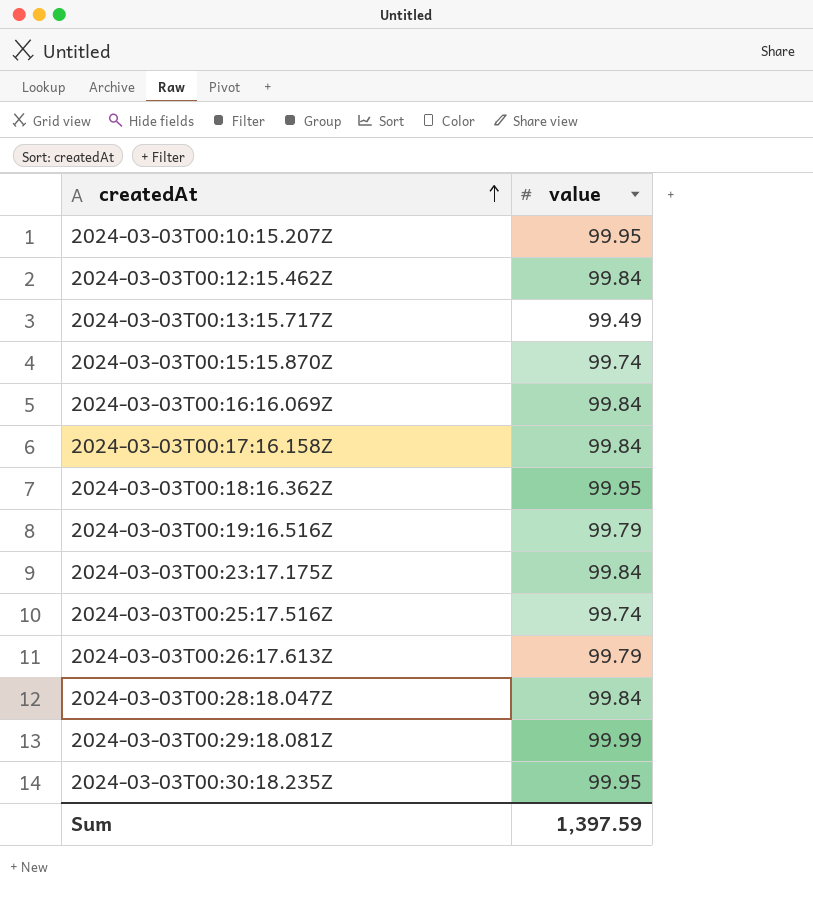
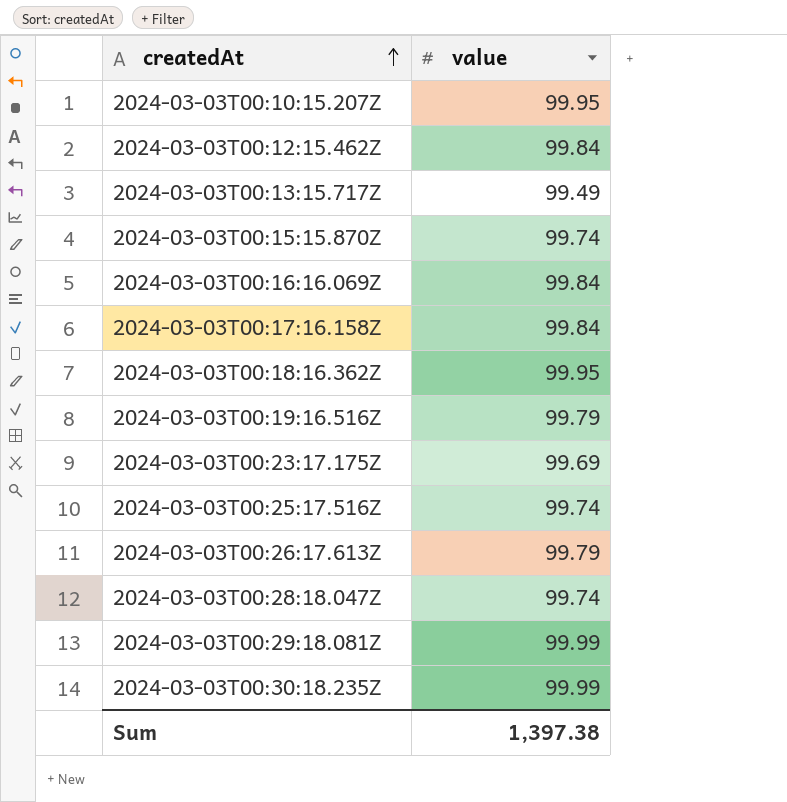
2024-03-03T00:23:17.175Z | value: 99.84 -> 99.69
2024-03-03T00:28:18.047Z | value: 99.84 -> 99.74
2024-03-03T00:30:18.235Z | value: 99.95 -> 99.99
Sum | value: 1,397.59 -> 1,397.38

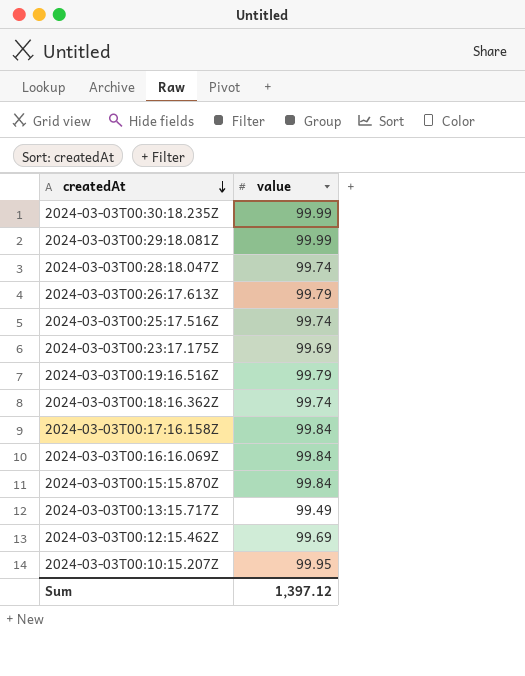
row order: createdAt ascending -> createdAt descending
2024-03-03T00:18:16.362Z | value: 99.95 -> 99.74
2024-03-03T00:15:15.870Z | value: 99.74 -> 99.84
2024-03-03T00:12:15.462Z | value: 99.84 -> 99.69
Sum | value: 1,397.38 -> 1,397.12

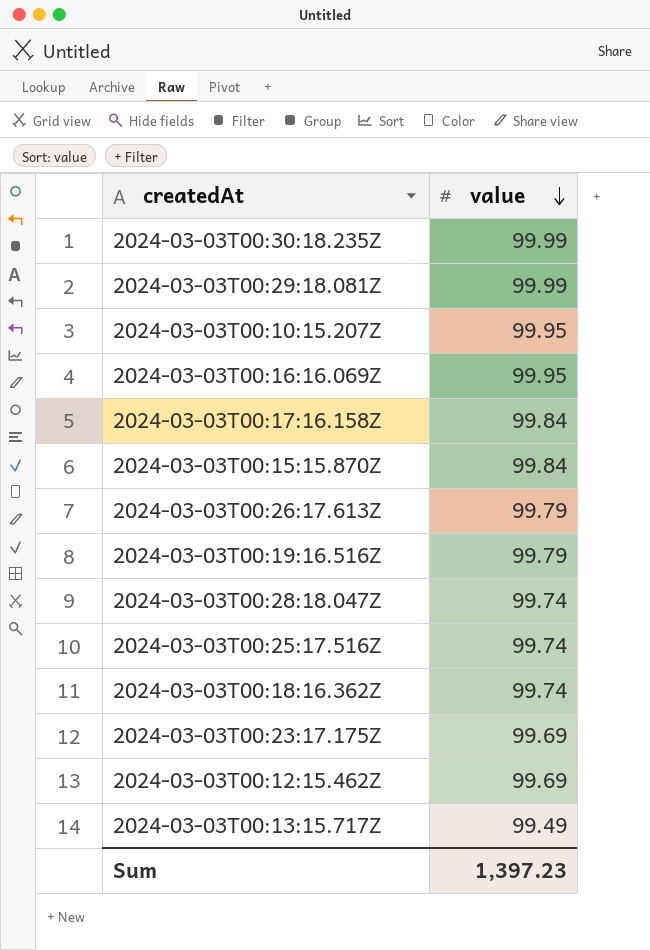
row order: createdAt descending -> value descending
2024-03-03T00:16:16.069Z | value: 99.84 -> 99.95
Sum | value: 1,397.12 -> 1,397.23

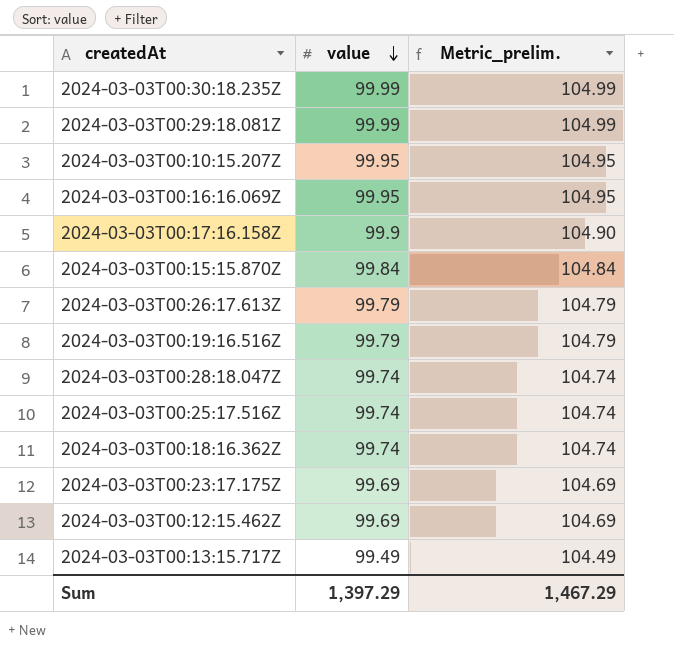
column Metric_prelim. | formula: none -> [value] + 5
2024-03-03T00:17:16.158Z | value: 99.84 -> 99.9
Sum | value: 1,397.23 -> 1,397.29

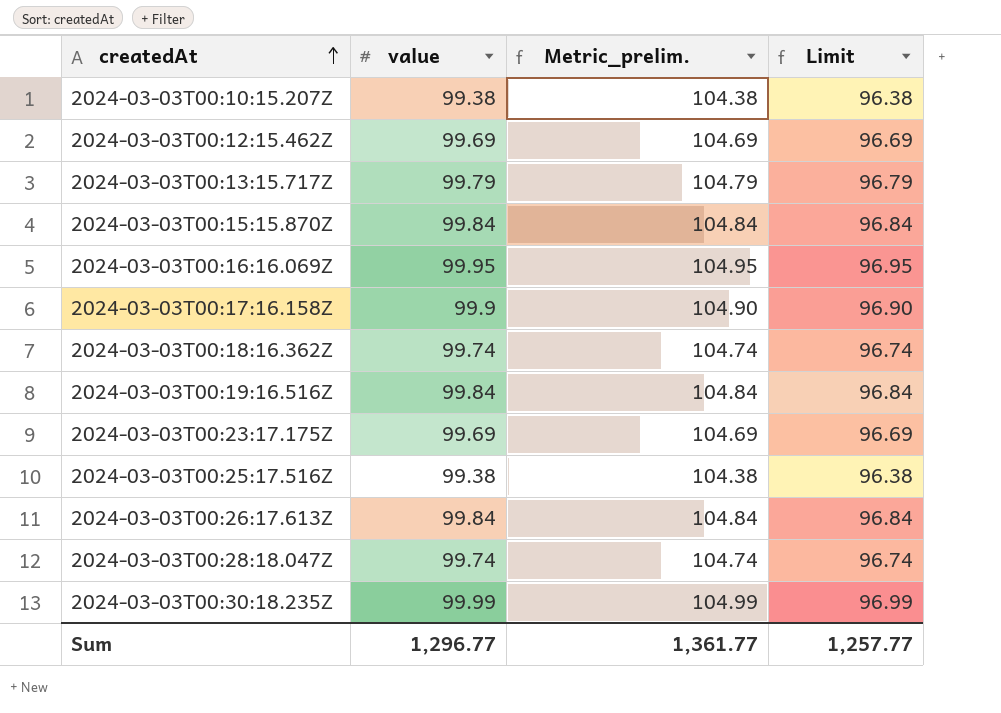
row order: value descending -> createdAt ascending
column Limit | formula: none -> [value] - 3
row 2024-03-03T00:29:18.081Z: 99.99 | 104.99 -> none
2024-03-03T00:10:15.207Z | value: 99.95 -> 99.38
2024-03-03T00:10:15.207Z | Metric_prelim.: 104.95 -> 104.38
2024-03-03T00:13:15.717Z | value: 99.49 -> 99.79
2024-03-03T00:13:15.717Z | Metric_prelim.: 104.49 -> 104.79
2024-03-03T00:19:16.516Z | value: 99.79 -> 99.84
2024-03-03T00:19:16.516Z | Metric_prelim.: 104.79 -> 104.84
2024-03-03T00:25:17.516Z | value: 99.74 -> 99.38
2024-03-03T00:25:17.516Z | Metric_prelim.: 104.74 -> 104.38
2024-03-03T00:26:17.613Z | value: 99.79 -> 99.84
2024-03-03T00:26:17.613Z | Metric_prelim.: 104.79 -> 104.84
Sum | value: 1,397.29 -> 1,296.77
Sum | Metric_prelim.: 1,467.29 -> 1,361.77

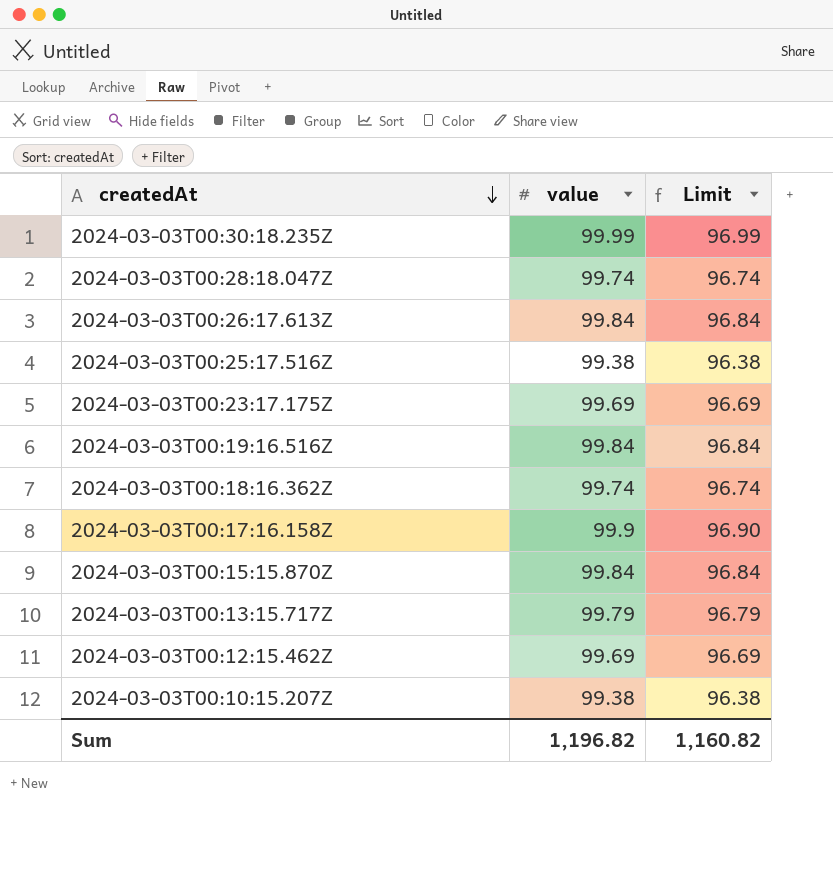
row order: createdAt ascending -> createdAt descending
column Metric_prelim. | formula: [value] + 5 -> none
row 2024-03-03T00:16:16.069Z: 99.95 | 104.95 | 96.95 -> none
Sum | value: 1,296.77 -> 1,196.82
Sum | Limit: 1,257.77 -> 1,160.82

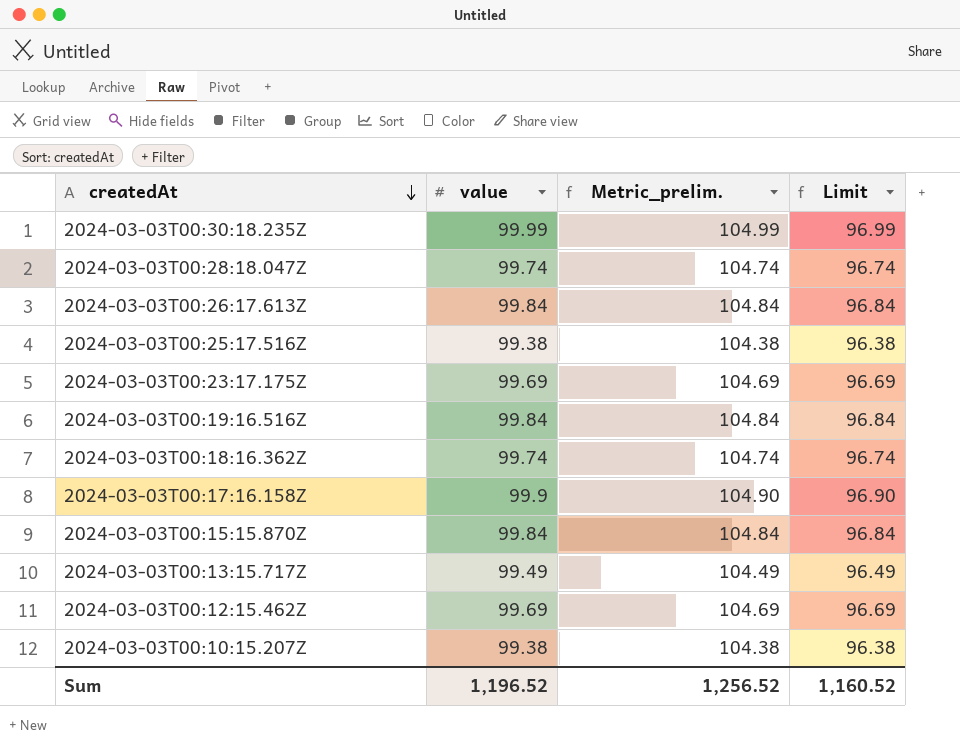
column Metric_prelim. | formula: none -> [value] + 5
2024-03-03T00:13:15.717Z | value: 99.79 -> 99.49
2024-03-03T00:13:15.717Z | Limit: 96.79 -> 96.49
Sum | value: 1,196.82 -> 1,196.52
Sum | Limit: 1,160.82 -> 1,160.52

